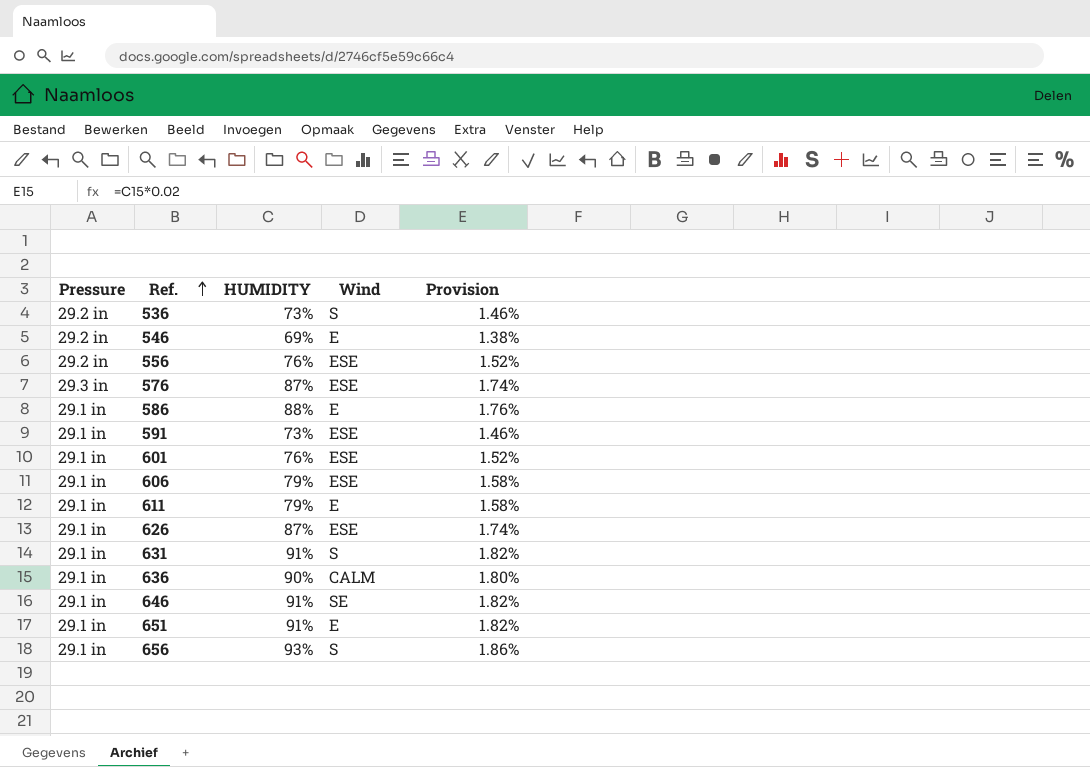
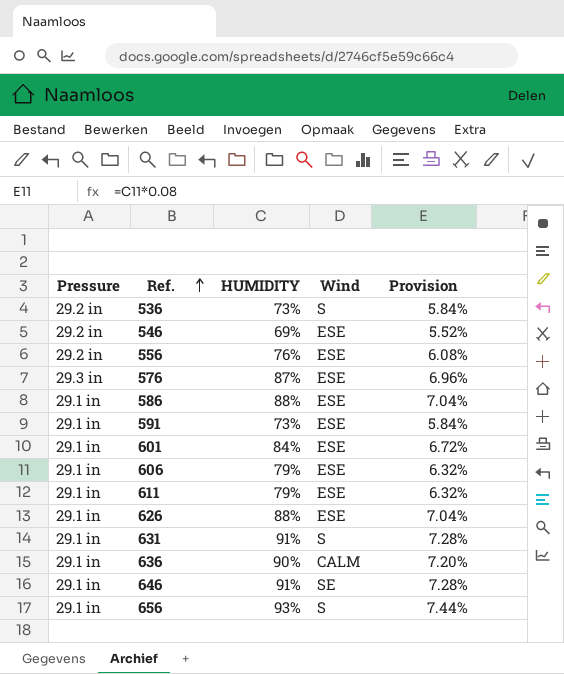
column Provision | formula: [HUMIDITY] * 0.02 -> [HUMIDITY] * 0.08
row 651: 29.1 in | 91% | E | 1.82% -> none
546 | Wind: E -> ESE
586 | Wind: E -> ESE
601 | HUMIDITY: 76% -> 84%
611 | Wind: E -> ESE
626 | HUMIDITY: 87% -> 88%

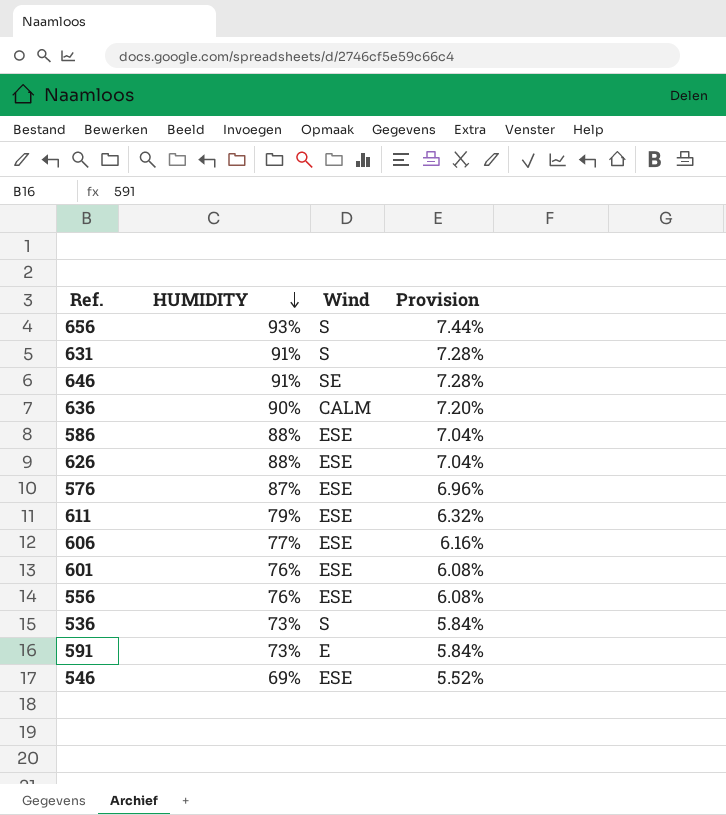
row order: Ref. ascending -> HUMIDITY descending
column Pressure | position: 1 -> none
606 | HUMIDITY: 79% -> 77%
606 | Provision: 6.32% -> 6.16%
601 | HUMIDITY: 84% -> 76%
601 | Provision: 6.72% -> 6.08%
591 | Wind: ESE -> E

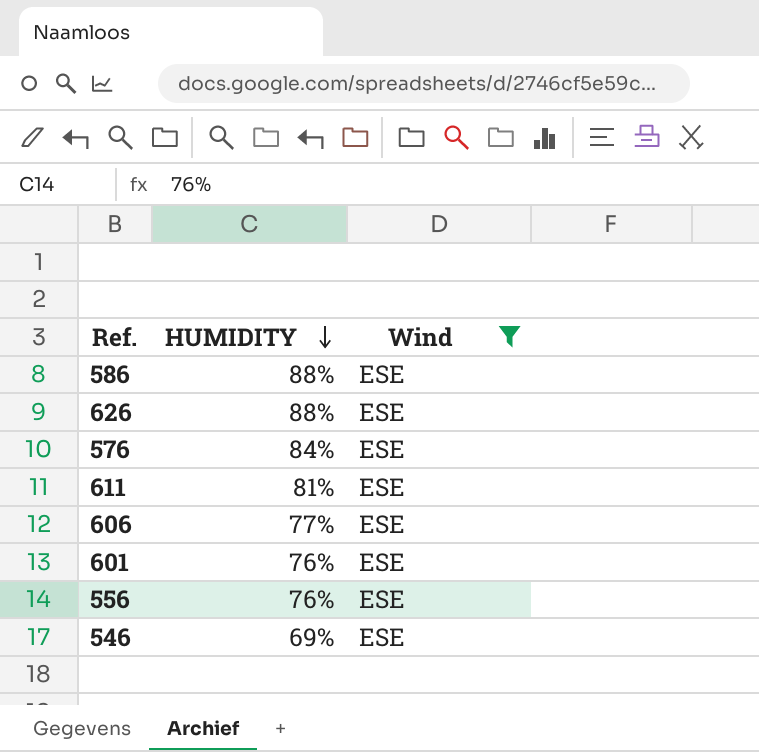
filter: none -> Wind = ESE
column Provision | formula: [HUMIDITY] * 0.08 -> none
576 | HUMIDITY: 87% -> 84%
611 | HUMIDITY: 79% -> 81%

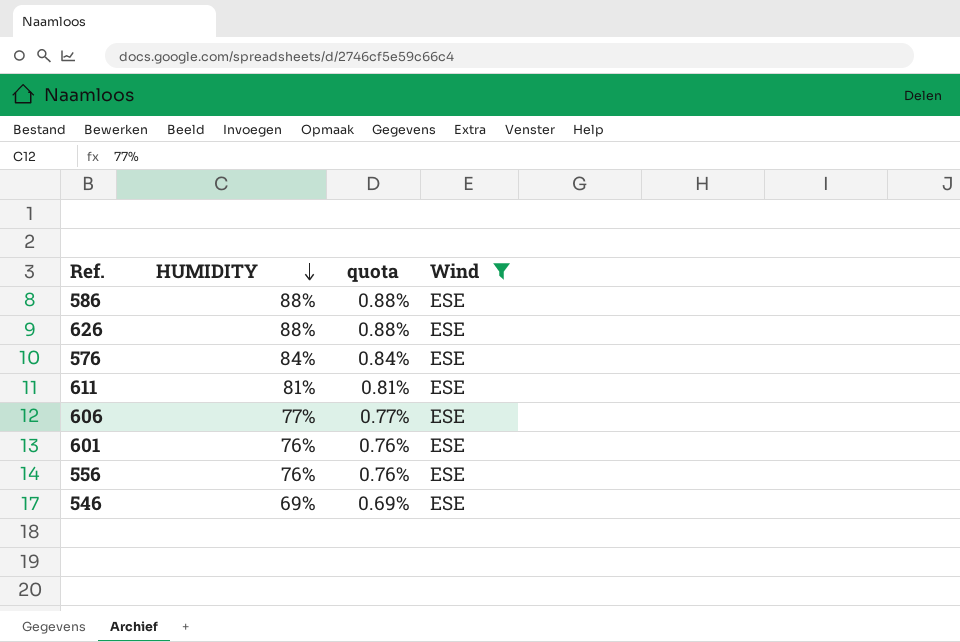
column quota | formula: none -> [HUMIDITY] * 0.01

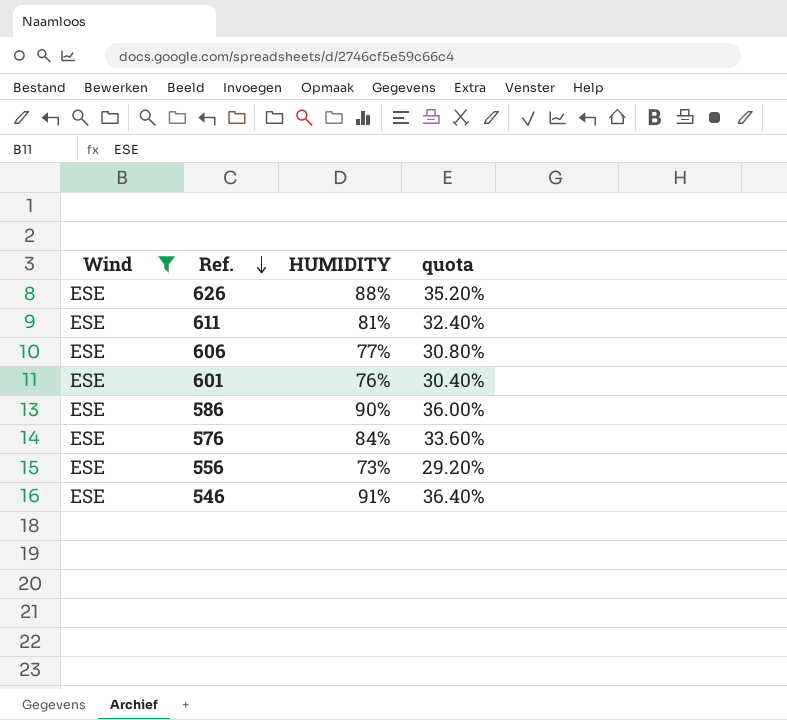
row order: HUMIDITY descending -> Ref. descending
column Wind | position: 4 -> 1
column quota | formula: [HUMIDITY] * 0.01 -> [HUMIDITY] * 0.4
586 | HUMIDITY: 88% -> 90%
556 | HUMIDITY: 76% -> 73%
546 | HUMIDITY: 69% -> 91%

